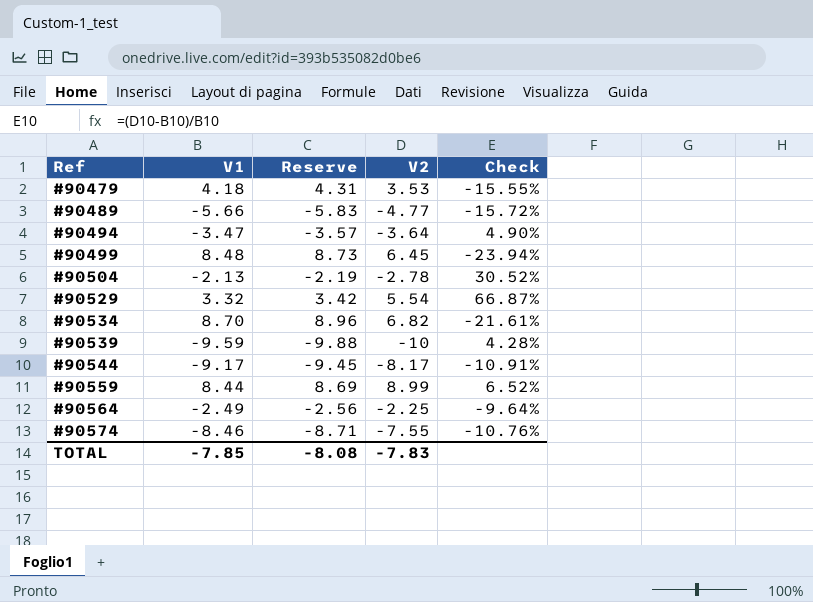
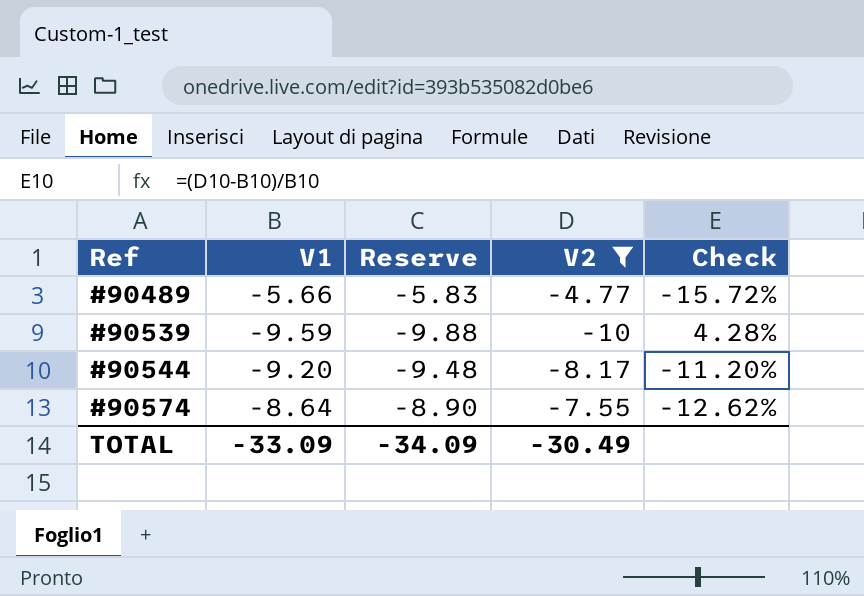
filter: none -> V2 <= -4.77
#90544 | V1: -9.17 -> -9.20
#90544 | Reserve: -9.45 -> -9.48
#90544 | Check: -10.91% -> -11.20%
#90574 | V1: -8.46 -> -8.64
#90574 | Reserve: -8.71 -> -8.90
#90574 | Check: -10.76% -> -12.62%
TOTAL | V1: -7.85 -> -33.09
TOTAL | Reserve: -8.08 -> -34.09
TOTAL | V2: -7.83 -> -30.49

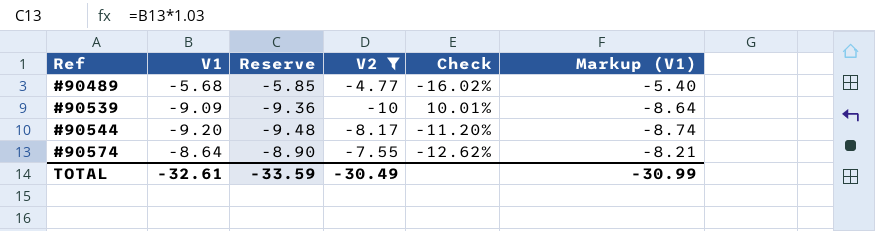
column Markup (V1) | formula: none -> [V1] * 0.95
#90489 | V1: -5.66 -> -5.68
#90489 | Reserve: -5.83 -> -5.85
#90489 | Check: -15.72% -> -16.02%
#90539 | V1: -9.59 -> -9.09
#90539 | Reserve: -9.88 -> -9.36
#90539 | Check: 4.28% -> 10.01%
TOTAL | V1: -33.09 -> -32.61
TOTAL | Reserve: -34.09 -> -33.59

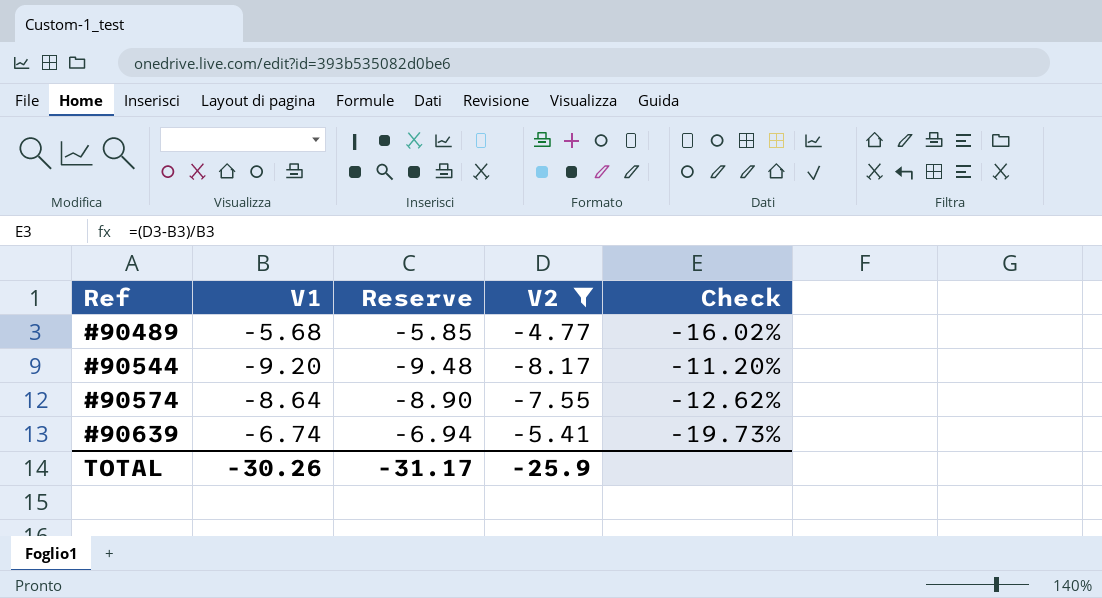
column Markup (V1) | formula: [V1] * 0.95 -> none
row #90539: -9.09 | -9.36 | -10 | 10.01% | -8.64 -> none
row #90639: none -> -6.74 | -6.94 | -5.41 | -19.73%
TOTAL | V1: -32.61 -> -30.26
TOTAL | Reserve: -33.59 -> -31.17
TOTAL | V2: -30.49 -> -25.9

